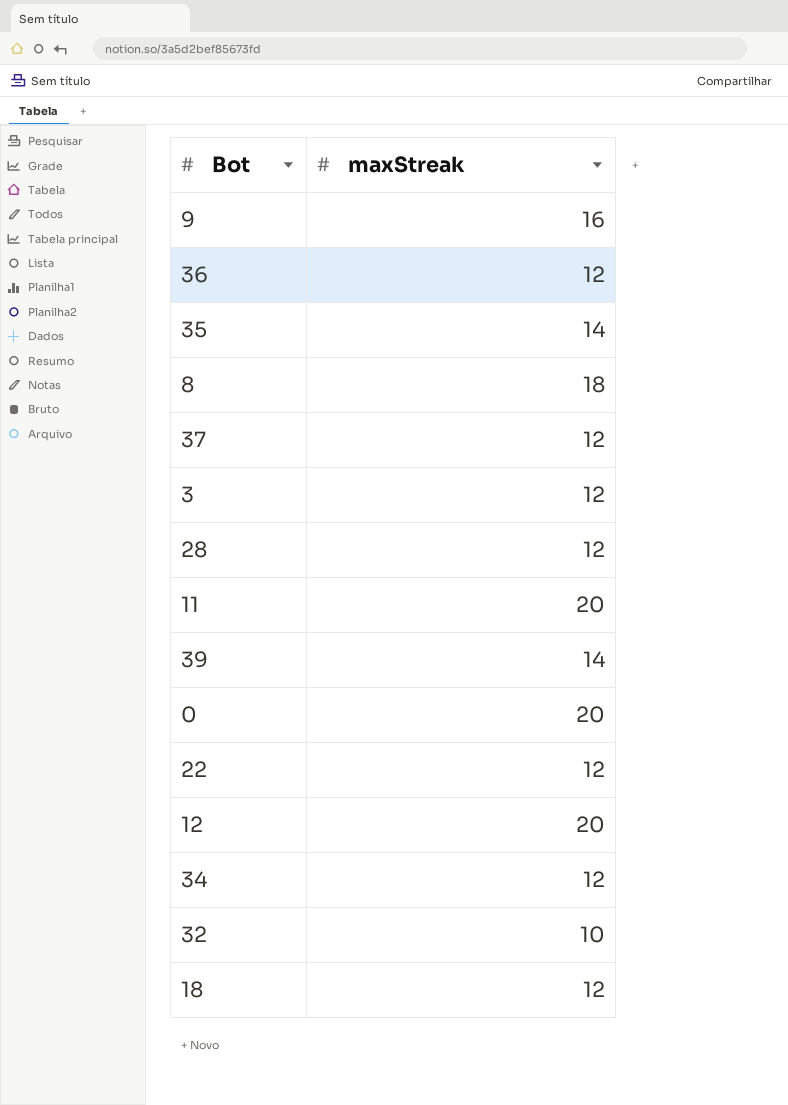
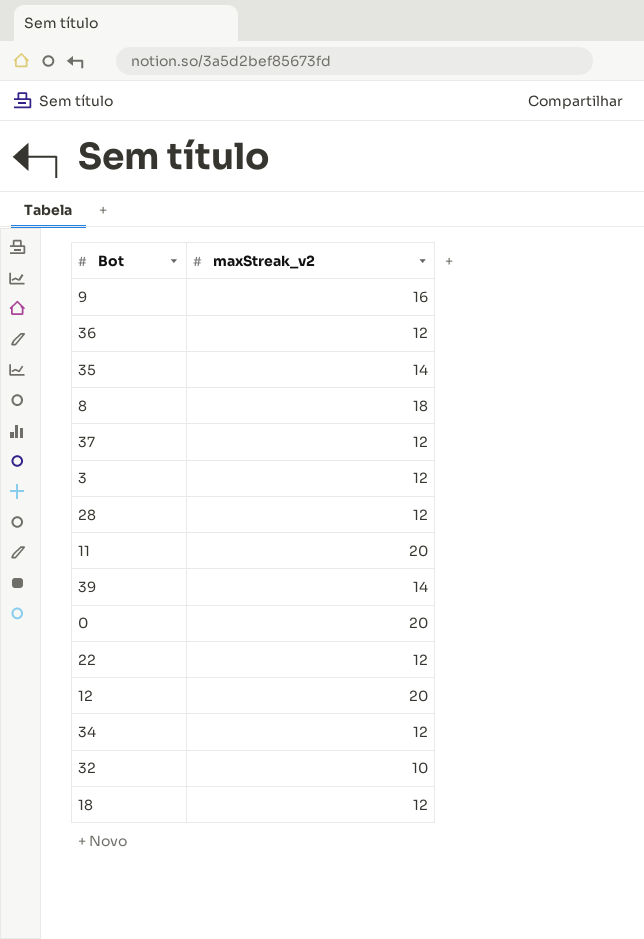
column name: maxStreak -> maxStreak_v2

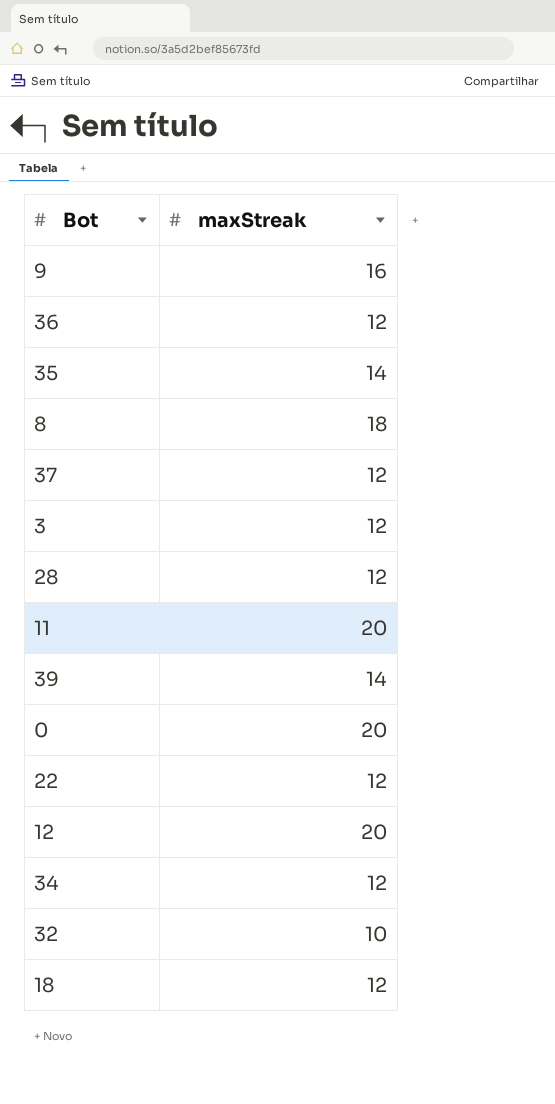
column name: maxStreak_v2 -> maxStreak

